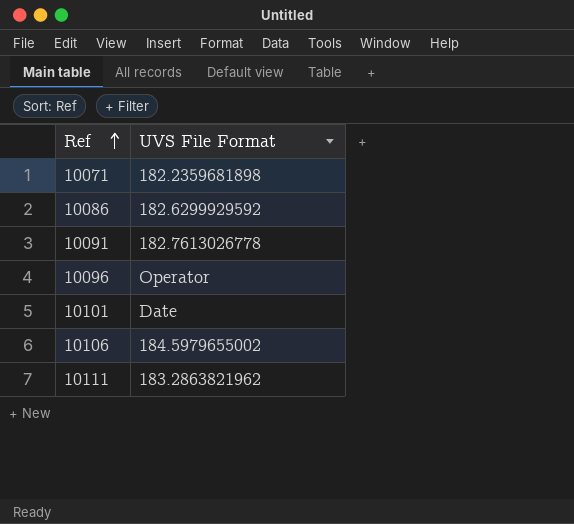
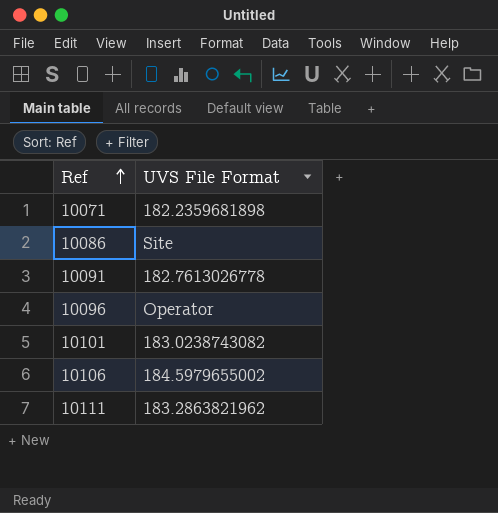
10086 | UVS File Format: 182.6299929592 -> Site
10101 | UVS File Format: Date -> 183.0238743082

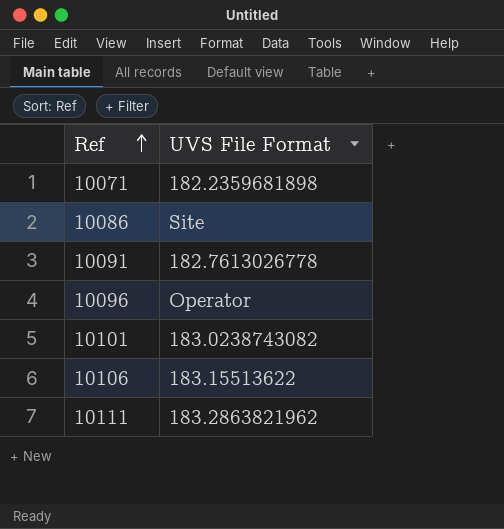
10106 | UVS File Format: 184.5979655002 -> 183.15513622

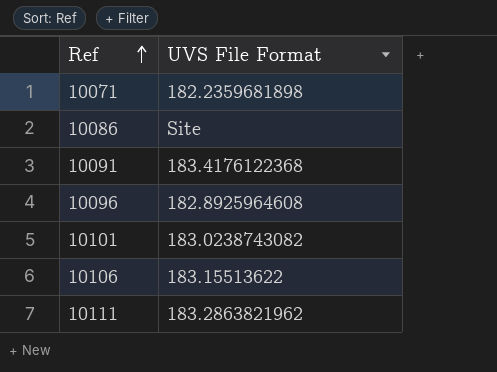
10091 | UVS File Format: 182.7613026778 -> 183.4176122368
10096 | UVS File Format: Operator -> 182.8925964608

